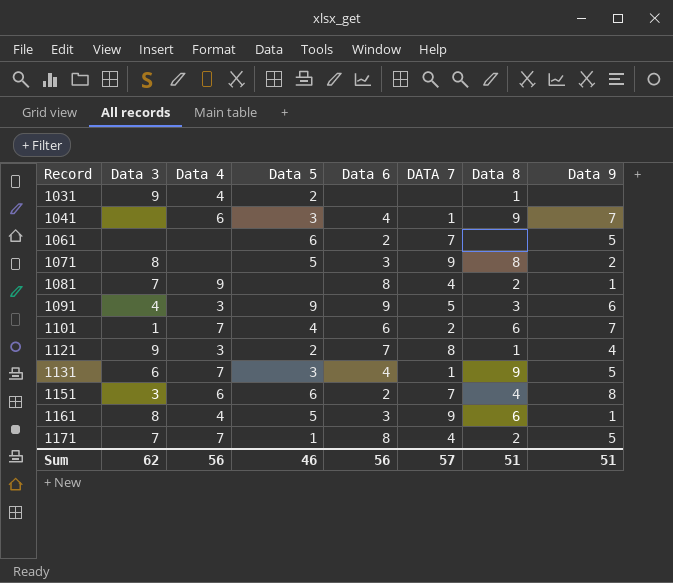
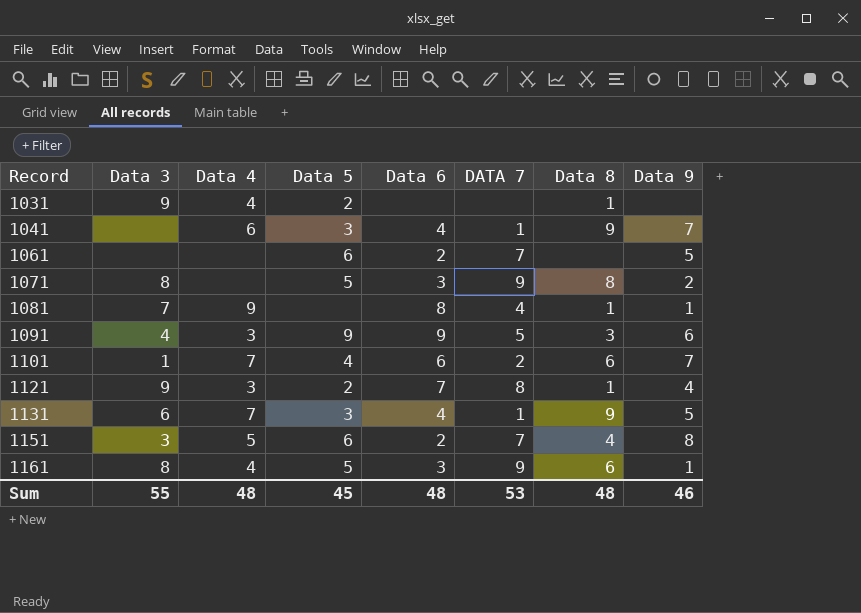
row 1171: 7 | 7 | 1 | 8 | 4 | 2 | 5 -> none
1081 | Data 8: 2 -> 1
1151 | Data 4: 6 -> 5
Sum | Data 3: 62 -> 55
Sum | Data 4: 56 -> 48
Sum | Data 5: 46 -> 45
Sum | Data 6: 56 -> 48
Sum | DATA 7: 57 -> 53
Sum | Data 8: 51 -> 48
Sum | Data 9: 51 -> 46

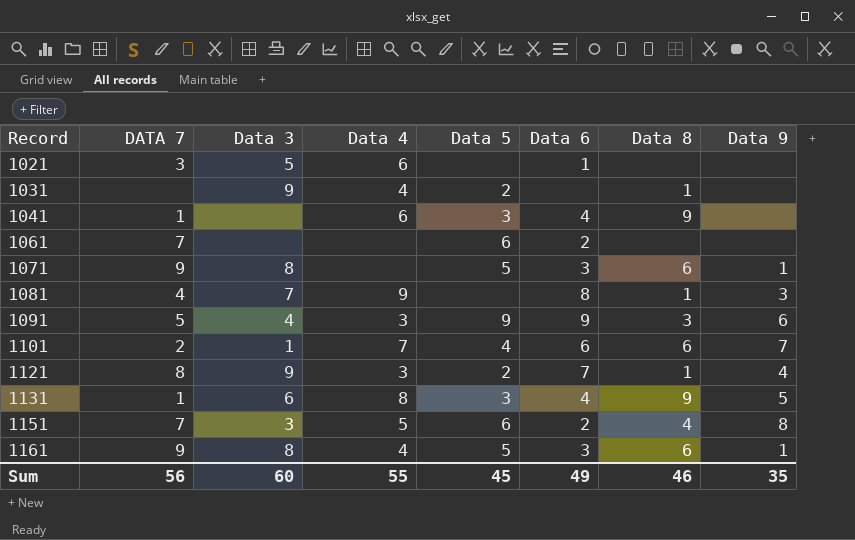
column DATA 7 | position: 6 -> 2
row 1021: none -> 3 | 5 | 6 | none | 1 | none | none
1041 | Data 9: 7 -> none
1061 | Data 9: 5 -> none
1071 | Data 8: 8 -> 6
1071 | Data 9: 2 -> 1
1081 | Data 9: 1 -> 3
1131 | Data 4: 7 -> 8
Sum | DATA 7: 53 -> 56
Sum | Data 3: 55 -> 60
Sum | Data 4: 48 -> 55
Sum | Data 6: 48 -> 49
Sum | Data 8: 48 -> 46
Sum | Data 9: 46 -> 35

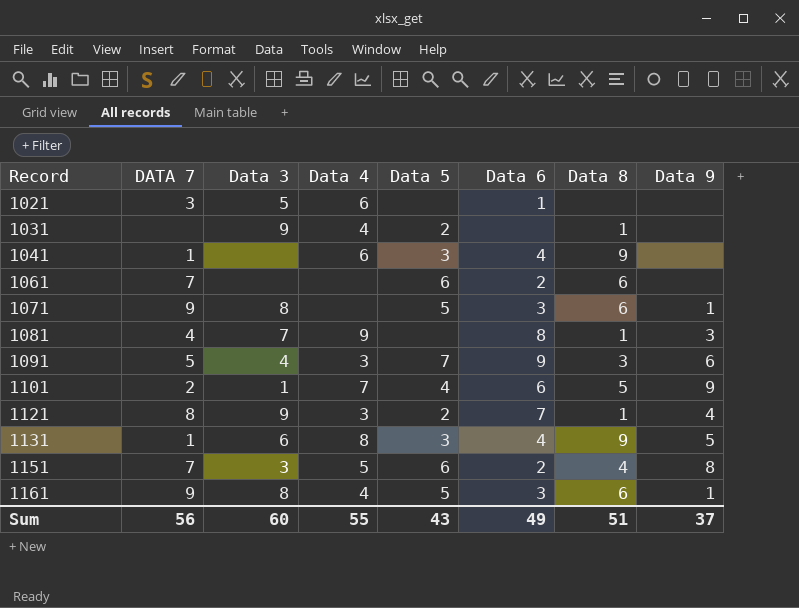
1061 | Data 8: none -> 6
1091 | Data 5: 9 -> 7
1101 | Data 8: 6 -> 5
1101 | Data 9: 7 -> 9
Sum | Data 5: 45 -> 43
Sum | Data 8: 46 -> 51
Sum | Data 9: 35 -> 37

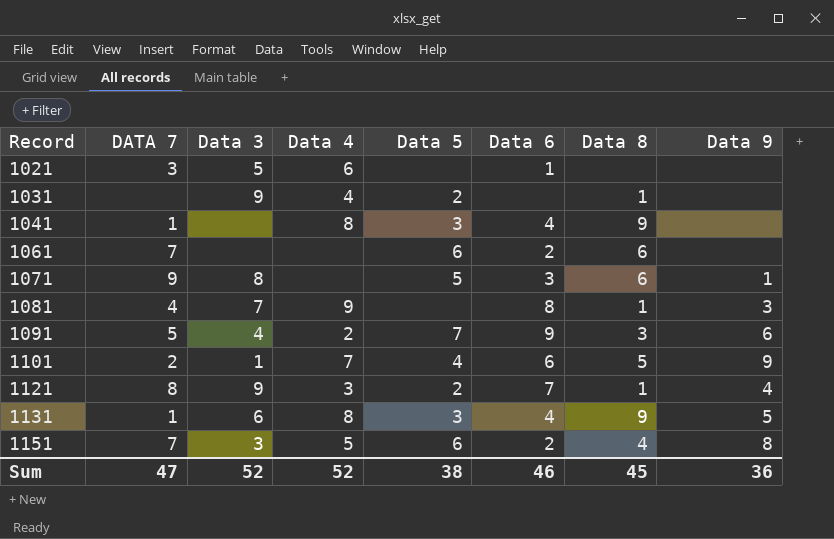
row 1161: 9 | 8 | 4 | 5 | 3 | 6 | 1 -> none
1041 | Data 4: 6 -> 8
1091 | Data 4: 3 -> 2
Sum | DATA 7: 56 -> 47
Sum | Data 3: 60 -> 52
Sum | Data 4: 55 -> 52
Sum | Data 5: 43 -> 38
Sum | Data 6: 49 -> 46
Sum | Data 8: 51 -> 45
Sum | Data 9: 37 -> 36

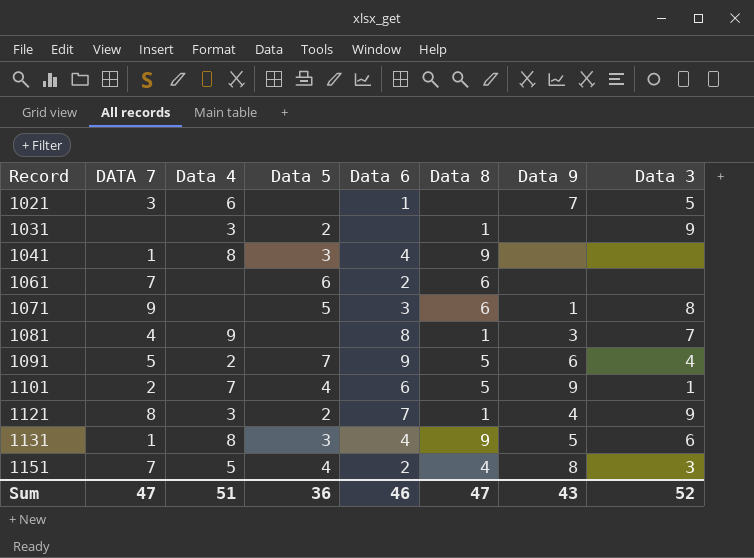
column Data 3 | position: 3 -> 8
1021 | Data 9: none -> 7
1031 | Data 4: 4 -> 3
1091 | Data 8: 3 -> 5
1151 | Data 5: 6 -> 4
Sum | Data 4: 52 -> 51
Sum | Data 5: 38 -> 36
Sum | Data 8: 45 -> 47
Sum | Data 9: 36 -> 43

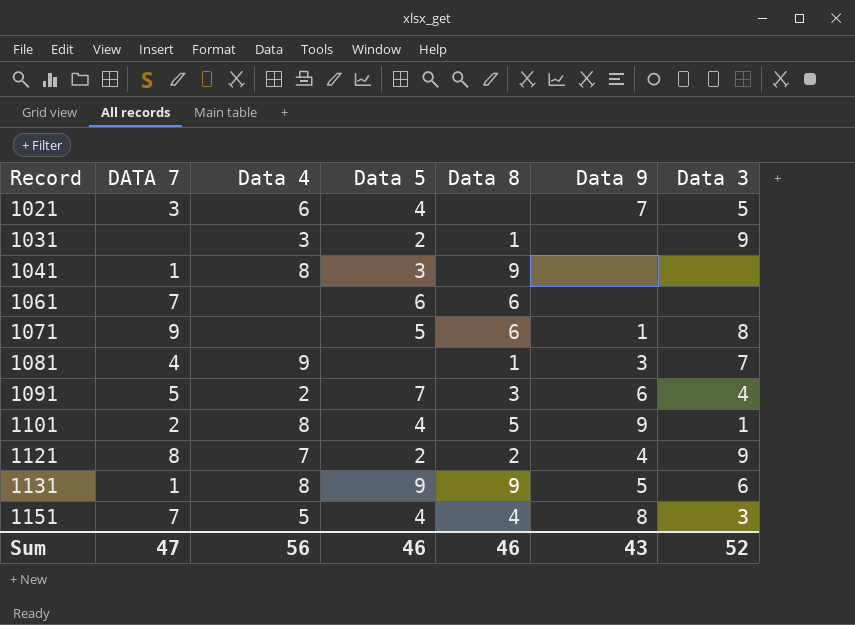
column Data 6 | position: 5 -> none
1021 | Data 5: none -> 4
1091 | Data 8: 5 -> 3
1101 | Data 4: 7 -> 8
1121 | Data 4: 3 -> 7
1121 | Data 8: 1 -> 2
1131 | Data 5: 3 -> 9
Sum | Data 4: 51 -> 56
Sum | Data 5: 36 -> 46
Sum | Data 8: 47 -> 46

